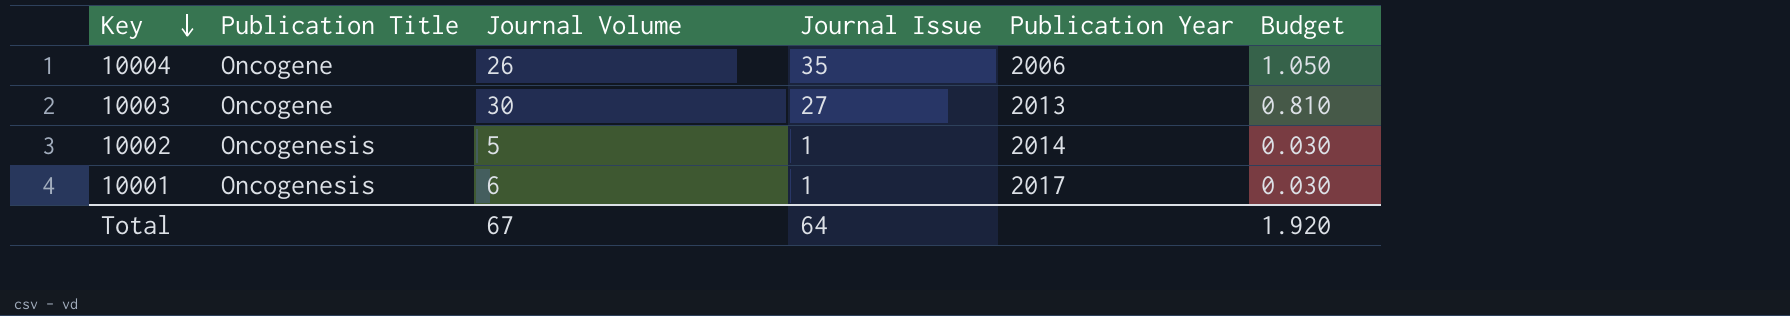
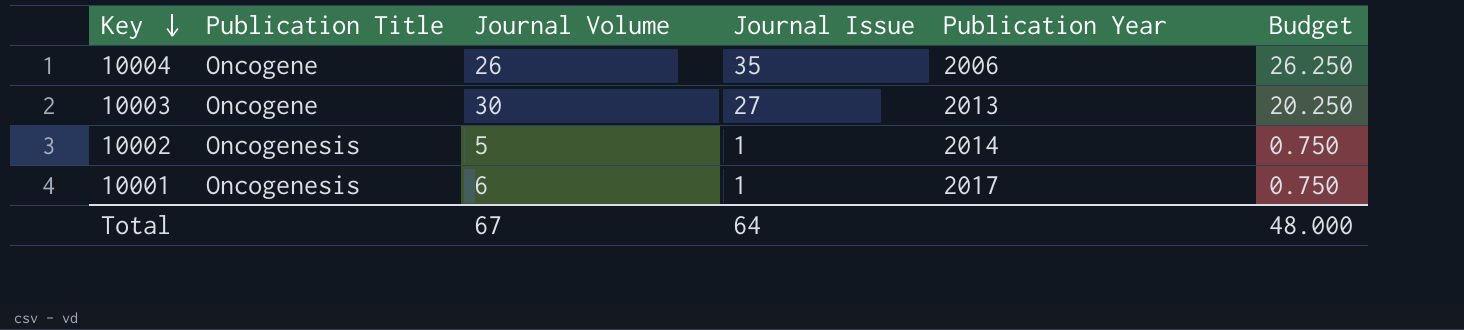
column Budget | formula: [Journal Issue] * 0.03 -> [Journal Issue] * 0.75
Total | Budget: 1.920 -> 48.000

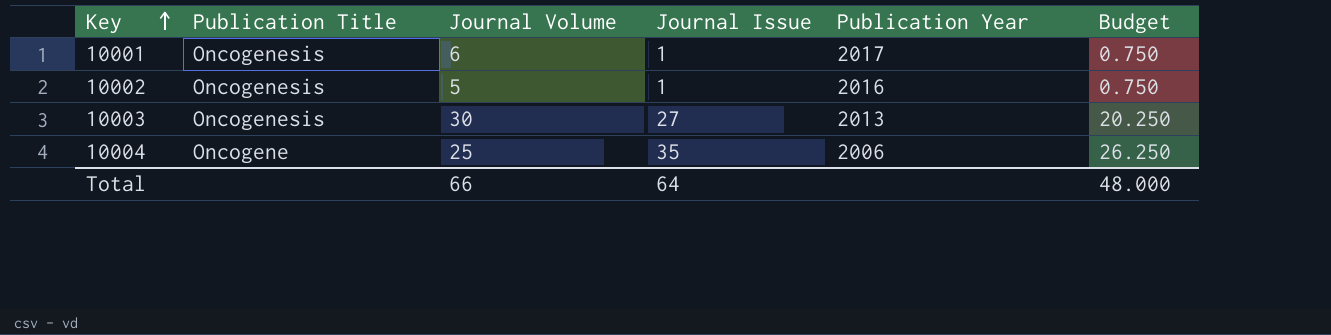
row order: Key descending -> Key ascending
10002 | Publication Year: 2014 -> 2016
10003 | Publication Title: Oncogene -> Oncogenesis
10004 | Journal Volume: 26 -> 25
Total | Journal Volume: 67 -> 66

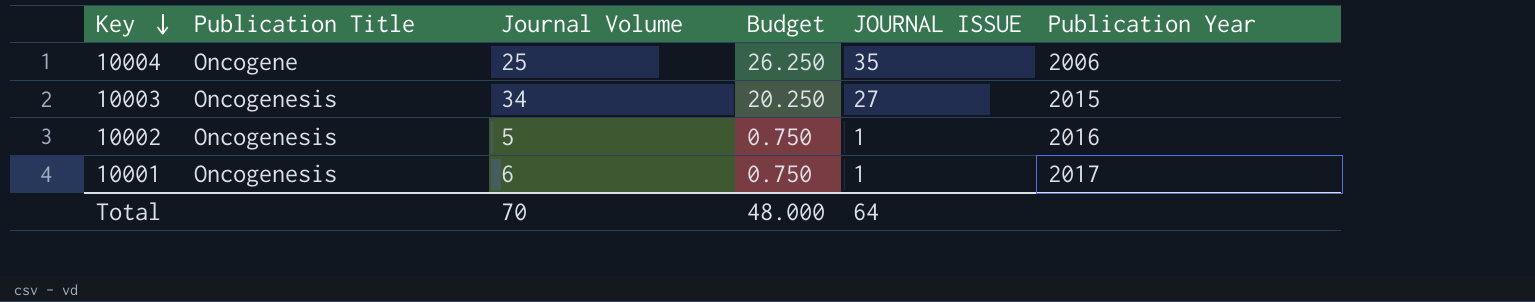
row order: Key ascending -> Key descending
column Budget | position: 6 -> 4
column name: Journal Issue -> JOURNAL ISSUE
10003 | Journal Volume: 30 -> 34
10003 | Publication Year: 2013 -> 2015
Total | Journal Volume: 66 -> 70

